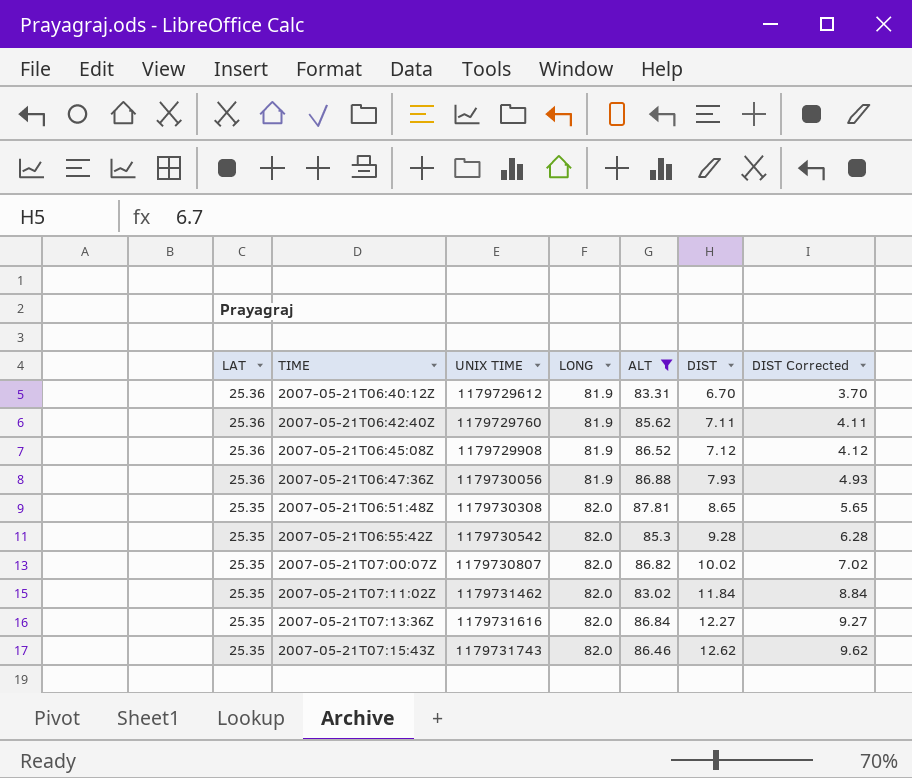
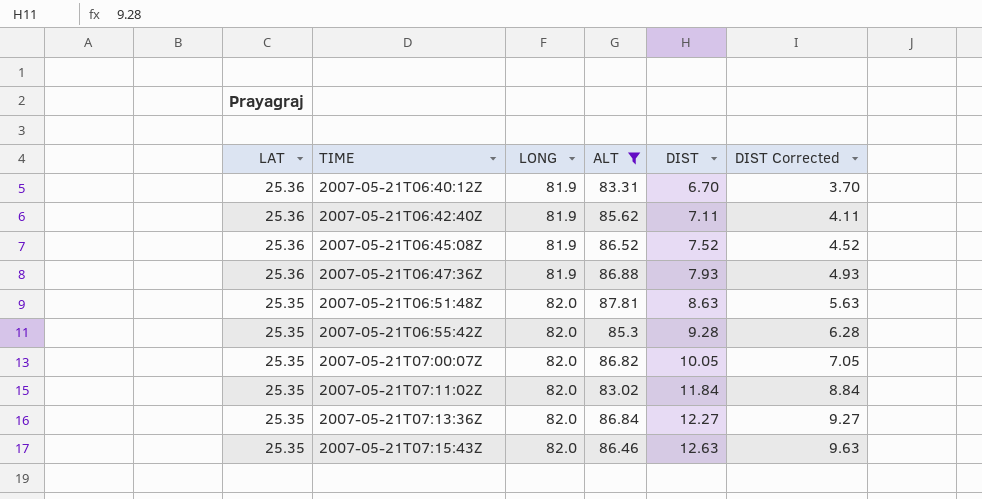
column UNIX TIME | position: 3 -> none
2007-05-21T06:45:08Z | DIST: 7.12 -> 7.52
2007-05-21T06:45:08Z | DIST Corrected: 4.12 -> 4.52
2007-05-21T06:51:48Z | DIST: 8.65 -> 8.63
2007-05-21T06:51:48Z | DIST Corrected: 5.65 -> 5.63
2007-05-21T07:00:07Z | DIST: 10.02 -> 10.05
2007-05-21T07:00:07Z | DIST Corrected: 7.02 -> 7.05
2007-05-21T07:15:43Z | DIST: 12.62 -> 12.63
2007-05-21T07:15:43Z | DIST Corrected: 9.62 -> 9.63

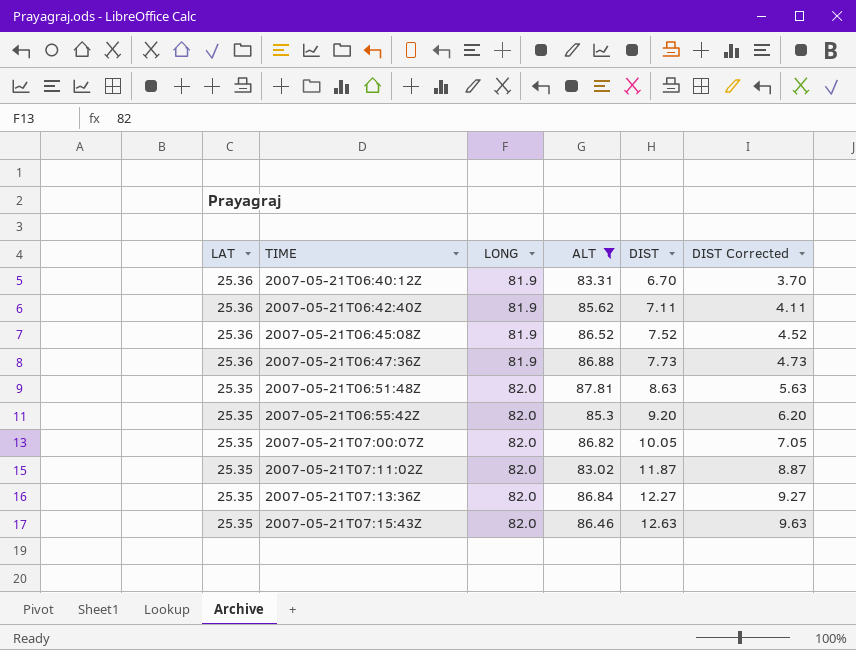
2007-05-21T06:47:36Z | DIST: 7.93 -> 7.73
2007-05-21T06:47:36Z | DIST Corrected: 4.93 -> 4.73
2007-05-21T06:55:42Z | DIST: 9.28 -> 9.20
2007-05-21T06:55:42Z | DIST Corrected: 6.28 -> 6.20
2007-05-21T07:11:02Z | DIST: 11.84 -> 11.87
2007-05-21T07:11:02Z | DIST Corrected: 8.84 -> 8.87

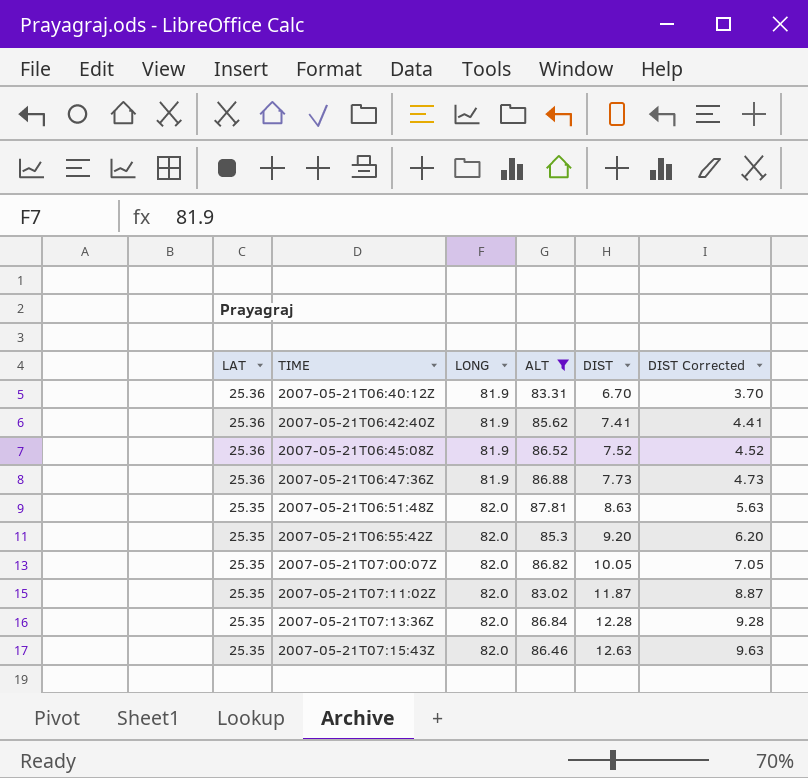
2007-05-21T06:42:40Z | DIST: 7.11 -> 7.41
2007-05-21T06:42:40Z | DIST Corrected: 4.11 -> 4.41
2007-05-21T07:13:36Z | DIST: 12.27 -> 12.28
2007-05-21T07:13:36Z | DIST Corrected: 9.27 -> 9.28

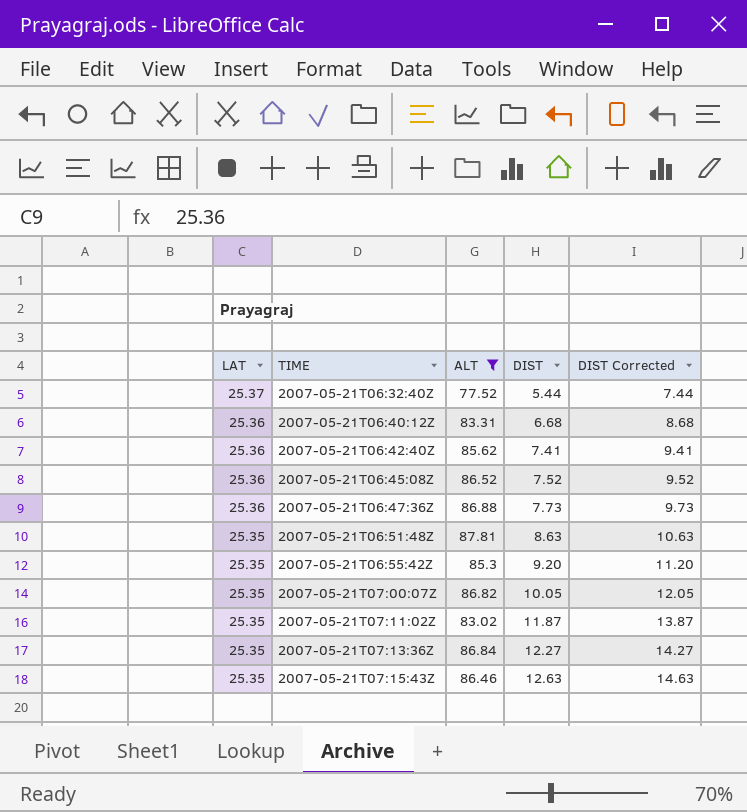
column LONG | position: 3 -> none
column DIST Corrected | formula: [DIST] - 3 -> [DIST] + 2
row 2007-05-21T06:32:40Z: none -> 25.37 | 77.52 | 5.44 | 7.44
2007-05-21T06:40:12Z | DIST: 6.70 -> 6.68
2007-05-21T07:13:36Z | DIST: 12.28 -> 12.27

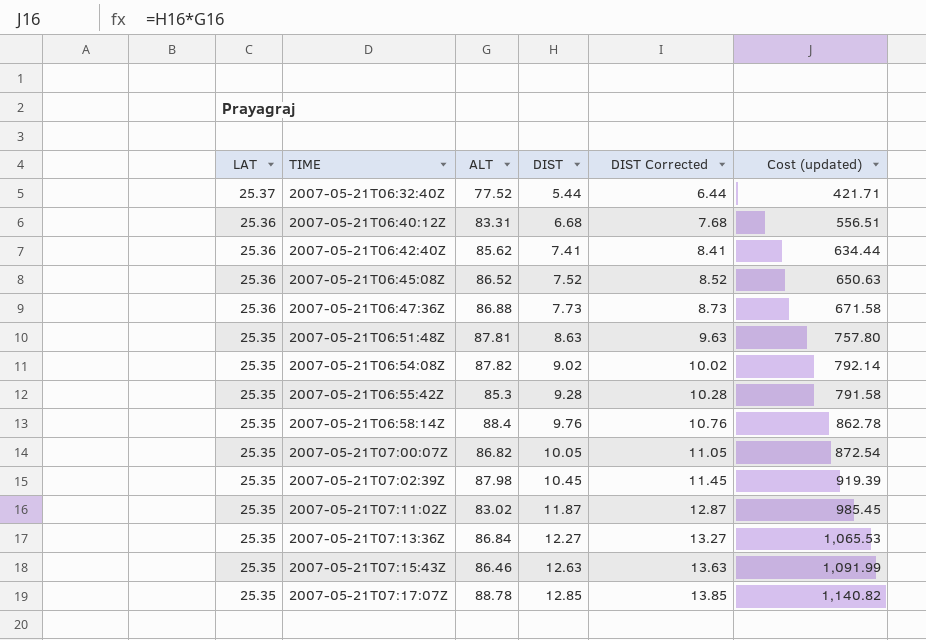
filter: ALT <= 87.81 -> none
column DIST Corrected | formula: [DIST] + 2 -> [DIST] + 1
column Cost (updated) | formula: none -> [ALT] * [DIST]
2007-05-21T06:55:42Z | DIST: 9.20 -> 9.28

